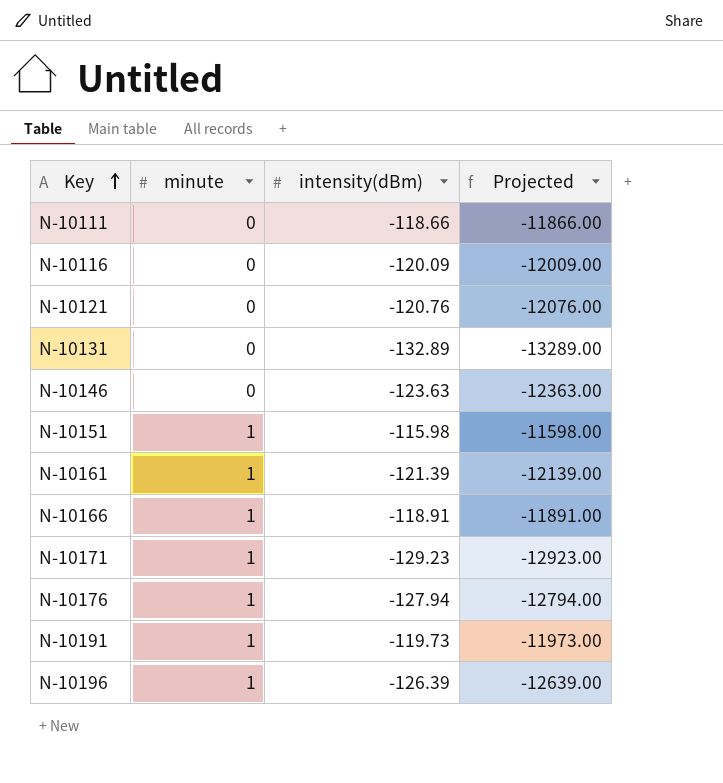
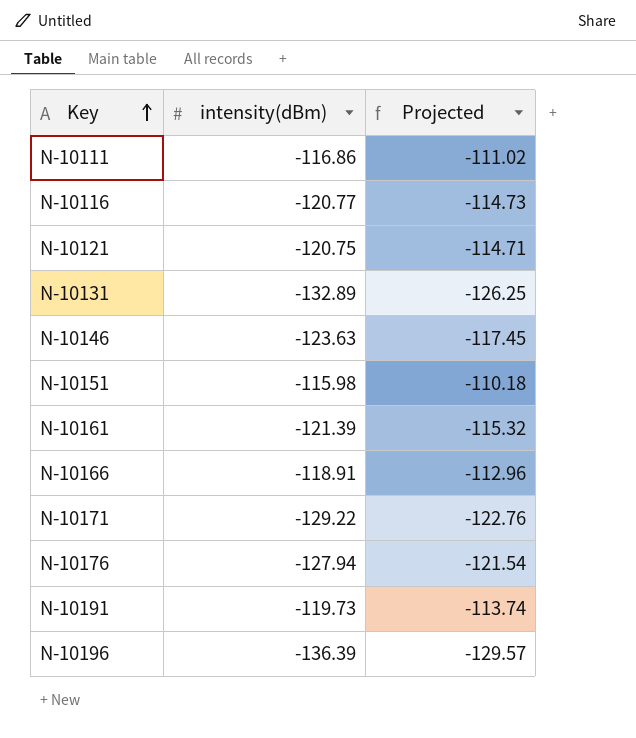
column minute | position: 2 -> none
column Projected | formula: [intensity(dBm)] * 100 -> [intensity(dBm)] * 0.95
N-10111 | intensity(dBm): -118.66 -> -116.86
N-10116 | intensity(dBm): -120.09 -> -120.77
N-10121 | intensity(dBm): -120.76 -> -120.75
N-10171 | intensity(dBm): -129.23 -> -129.22
N-10196 | intensity(dBm): -126.39 -> -136.39

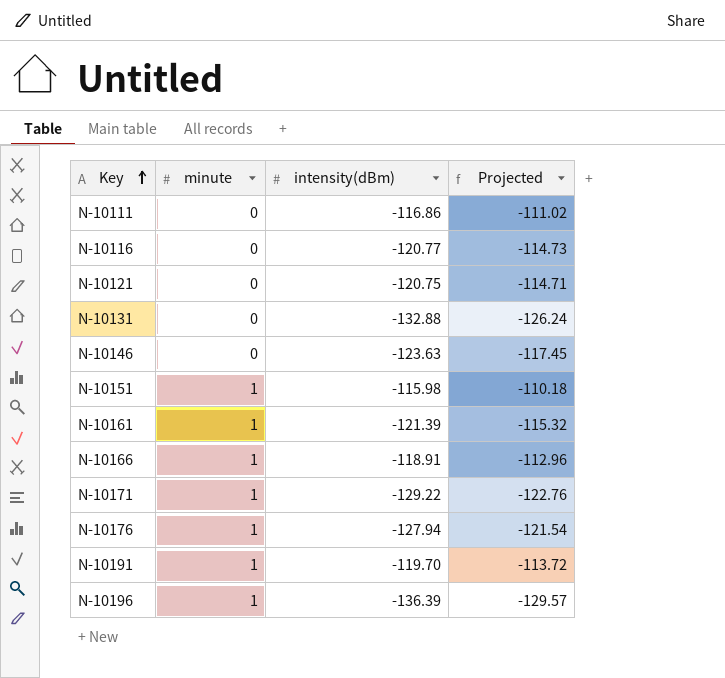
column minute | position: none -> 2
N-10131 | intensity(dBm): -132.89 -> -132.88
N-10131 | Projected: -126.25 -> -126.24
N-10191 | intensity(dBm): -119.73 -> -119.70
N-10191 | Projected: -113.74 -> -113.72

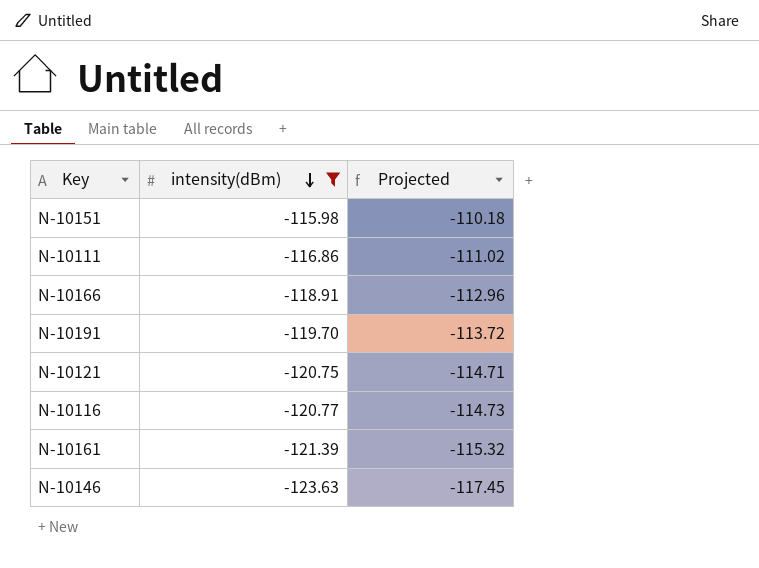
filter: none -> intensity(dBm) >= -123.63
row order: Key ascending -> intensity(dBm) descending
column minute | position: 2 -> none

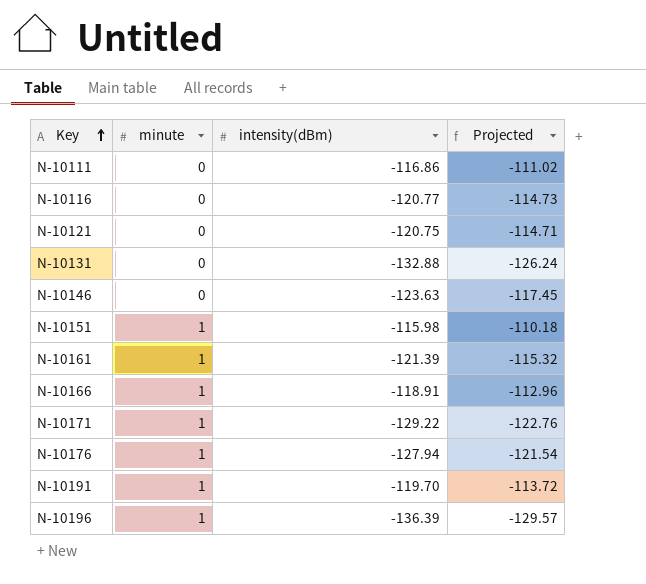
filter: intensity(dBm) >= -123.63 -> none
row order: intensity(dBm) descending -> Key ascending
column minute | position: none -> 2

